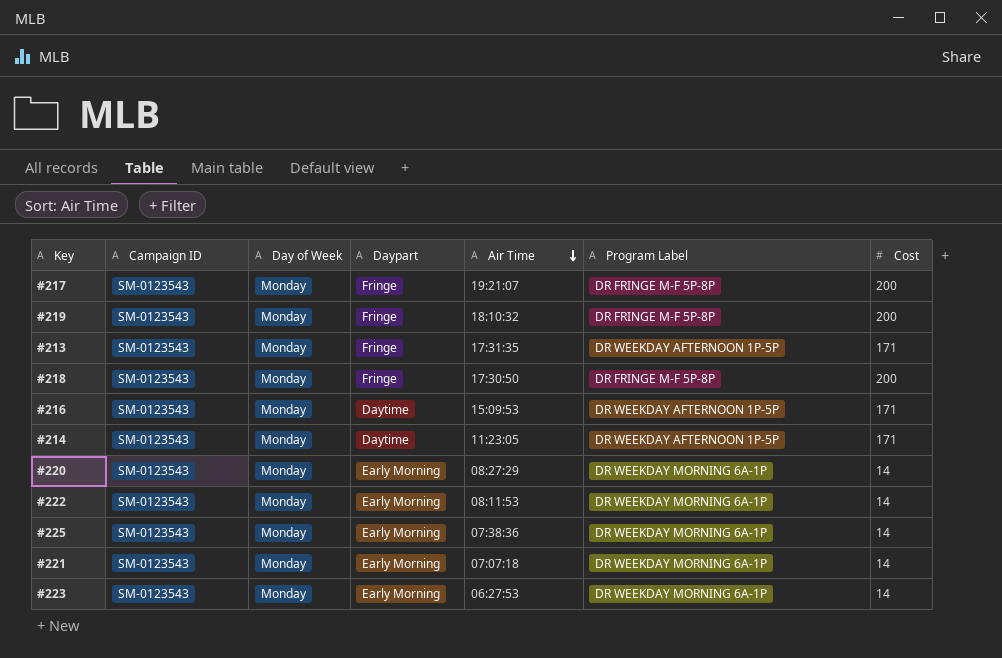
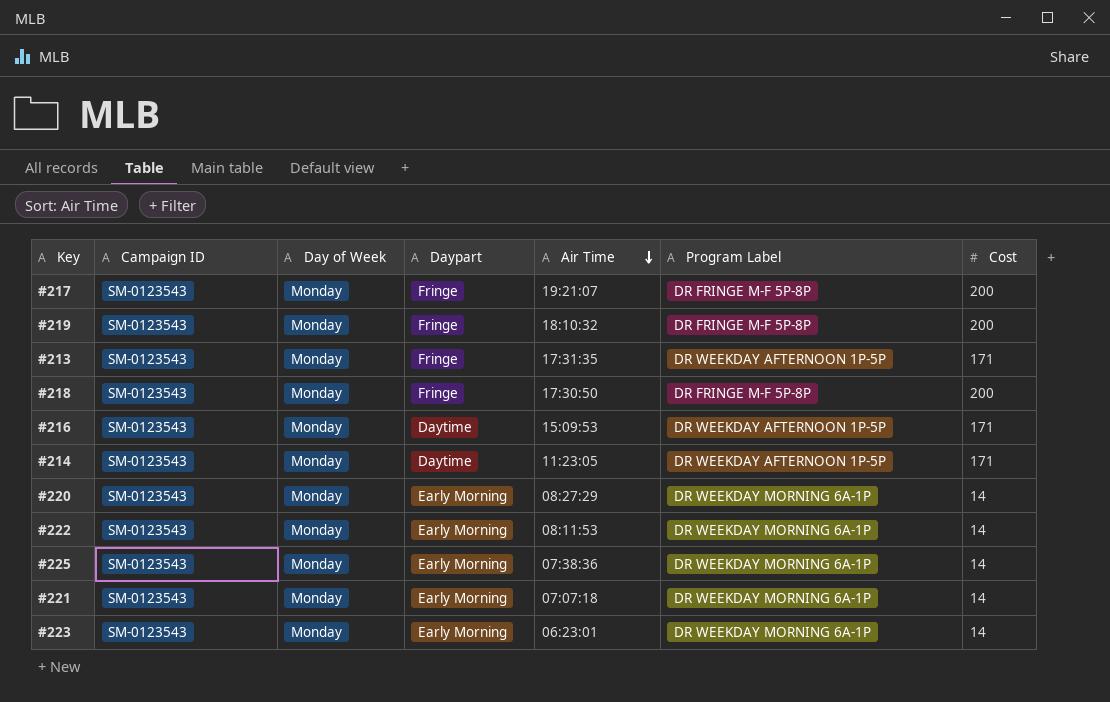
#223 | Air Time: 06:27:53 -> 06:23:01

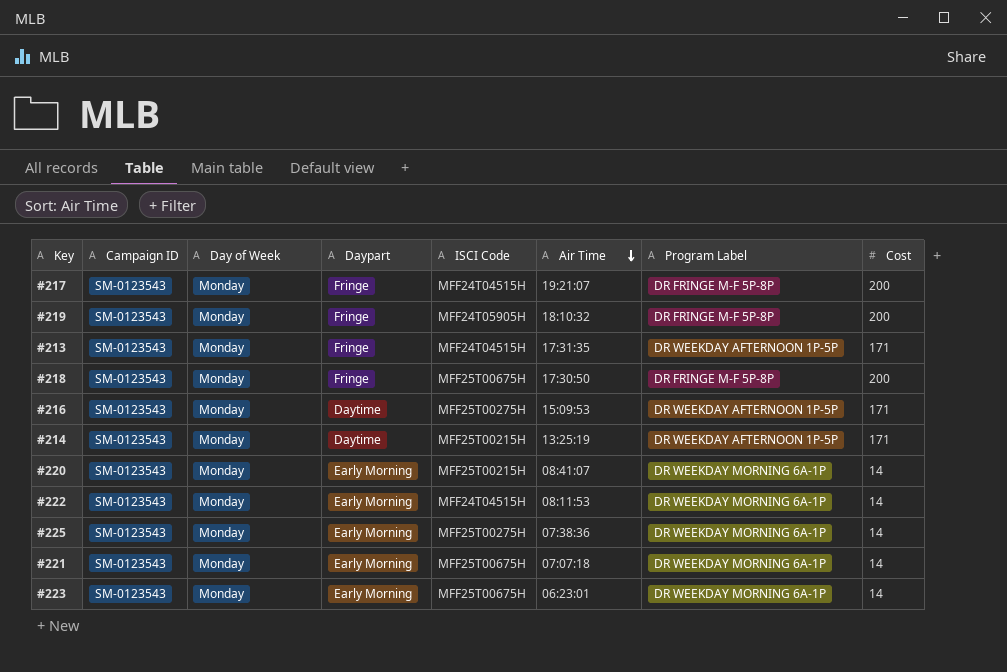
column ISCI Code | position: none -> 5
#214 | Air Time: 11:23:05 -> 13:25:19
#220 | Air Time: 08:27:29 -> 08:41:07

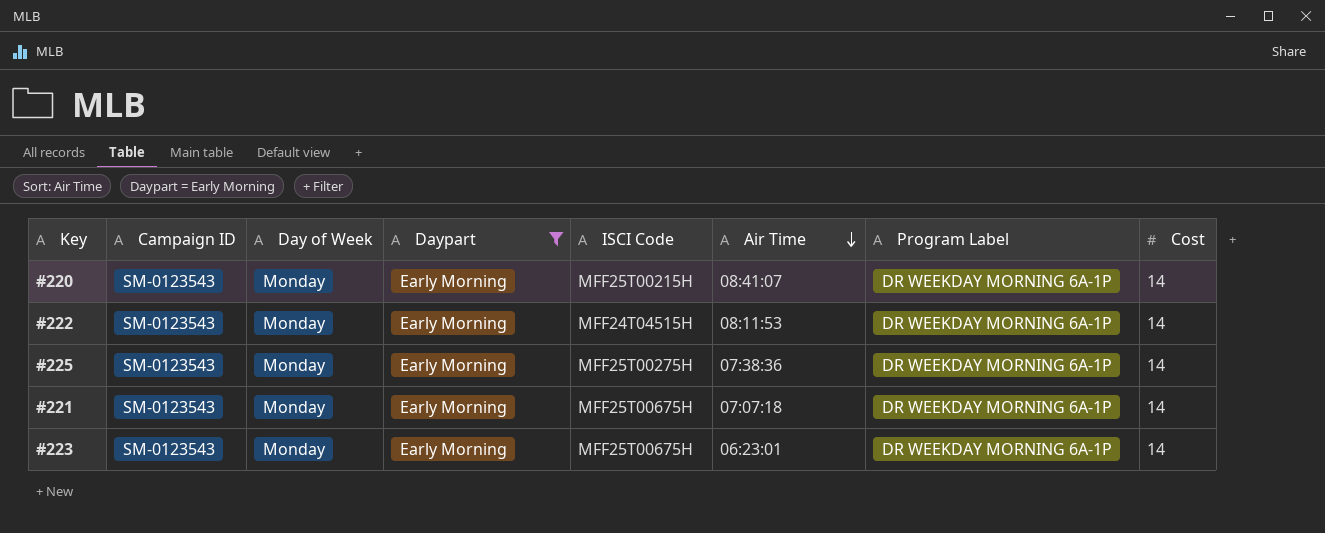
filter: none -> Daypart = Early Morning

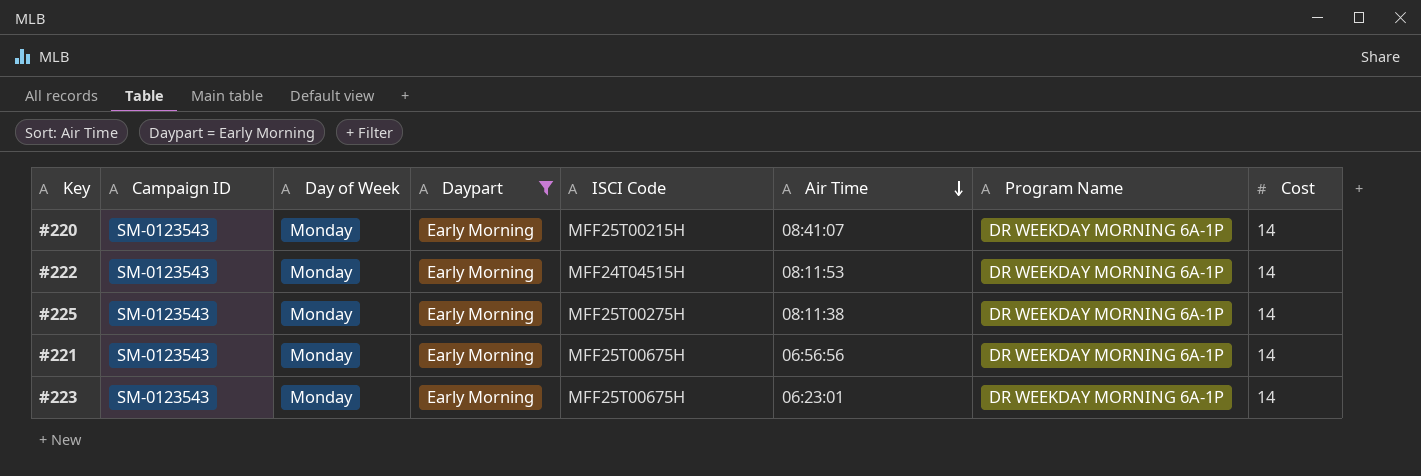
column name: Program Label -> Program Name
#225 | Air Time: 07:38:36 -> 08:11:38
#221 | Air Time: 07:07:18 -> 06:56:56

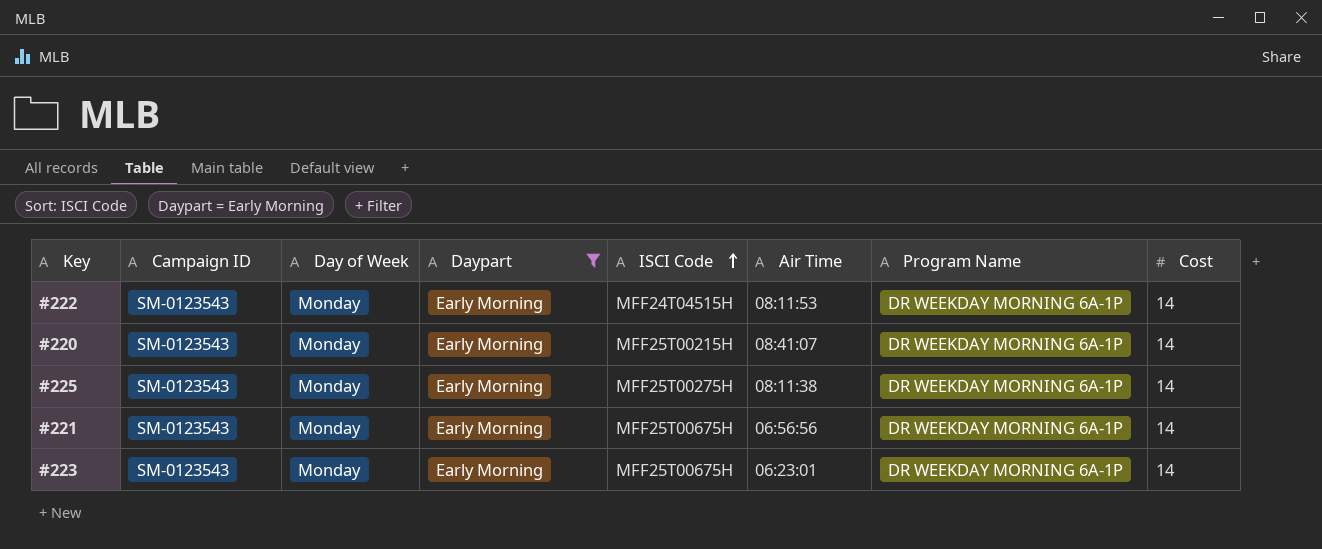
row order: Air Time descending -> ISCI Code ascending

